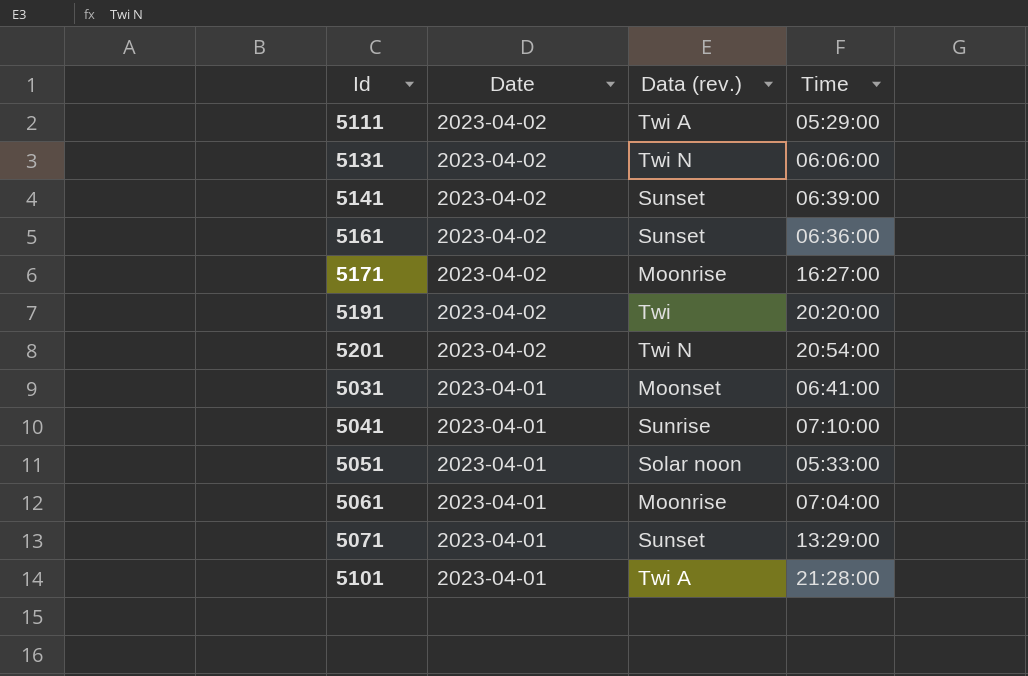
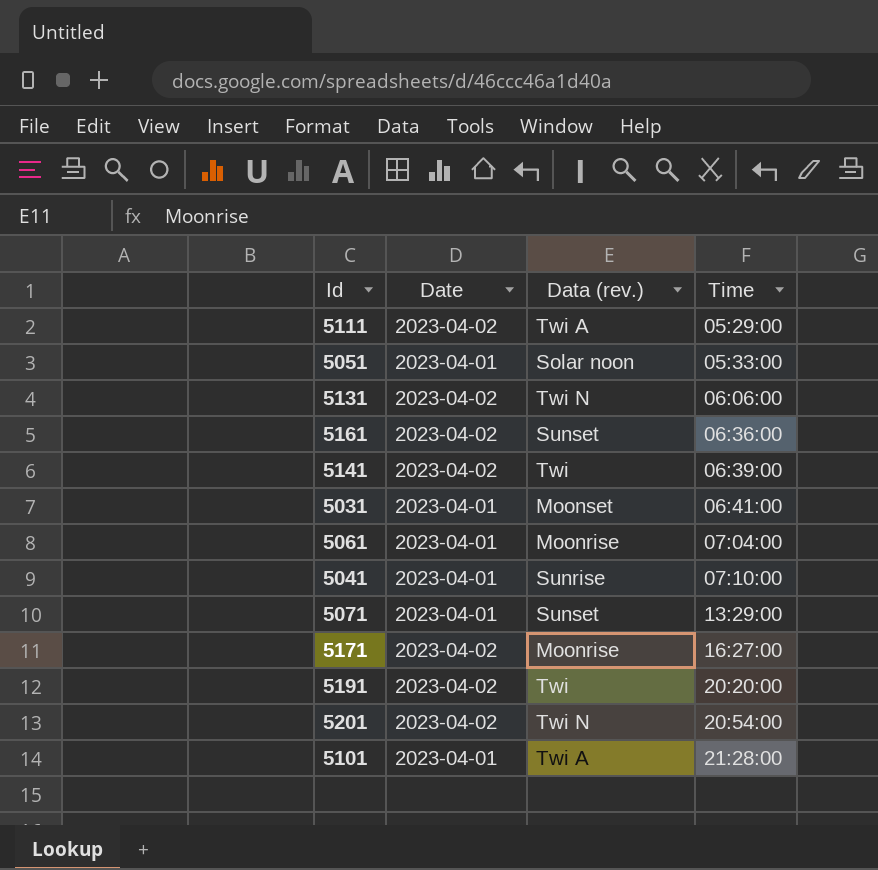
row order: Date descending -> Time ascending
5141 | Data (rev.): Sunset -> Twi

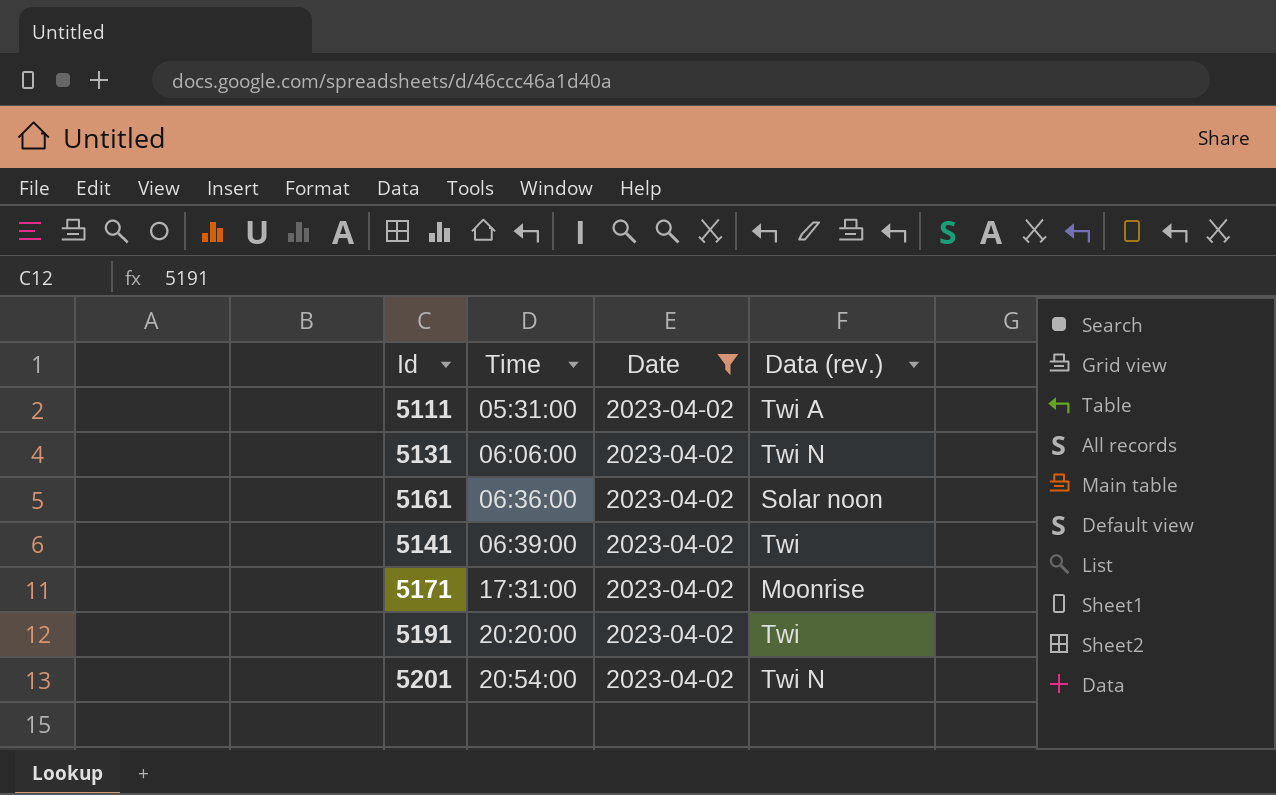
filter: none -> Date = 2023-04-02
column Time | position: 4 -> 2
5111 | Time: 05:29:00 -> 05:31:00
5161 | Data (rev.): Sunset -> Solar noon
5171 | Time: 16:27:00 -> 17:31:00

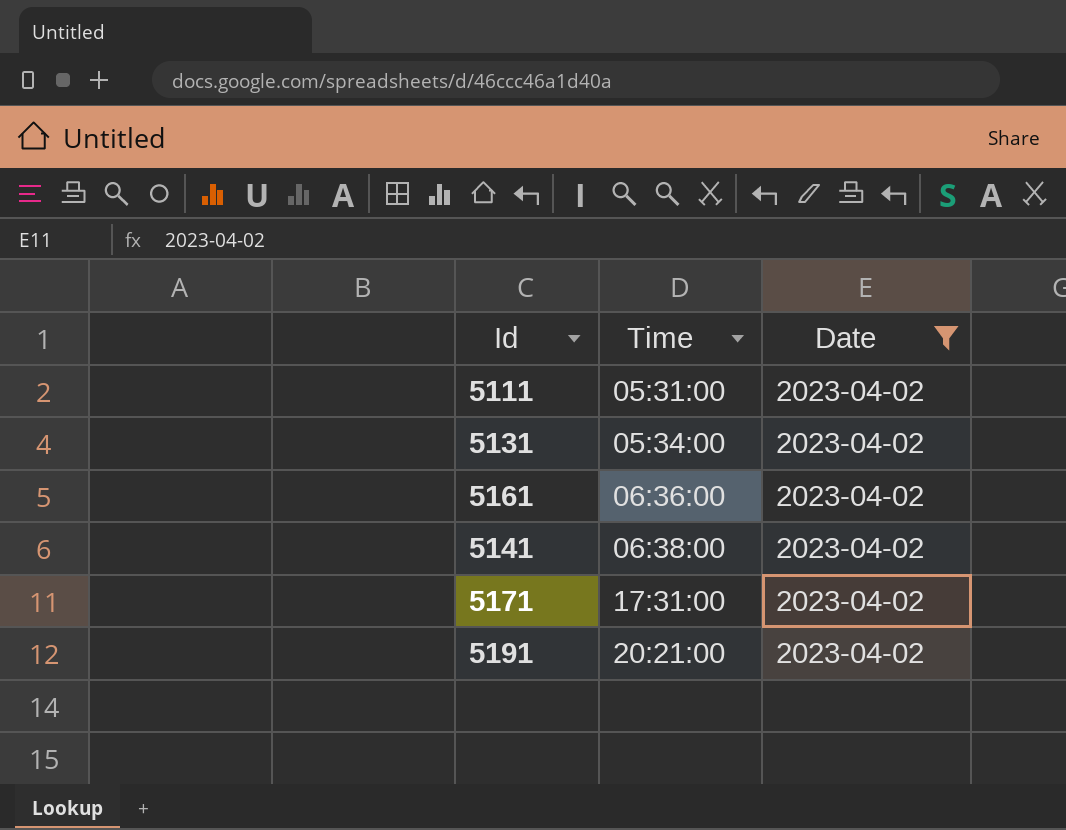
column Data (rev.) | position: 4 -> none
row 5201: 20:54:00 | 2023-04-02 | Twi N -> none
5131 | Time: 06:06:00 -> 05:34:00
5141 | Time: 06:39:00 -> 06:38:00
5191 | Time: 20:20:00 -> 20:21:00

